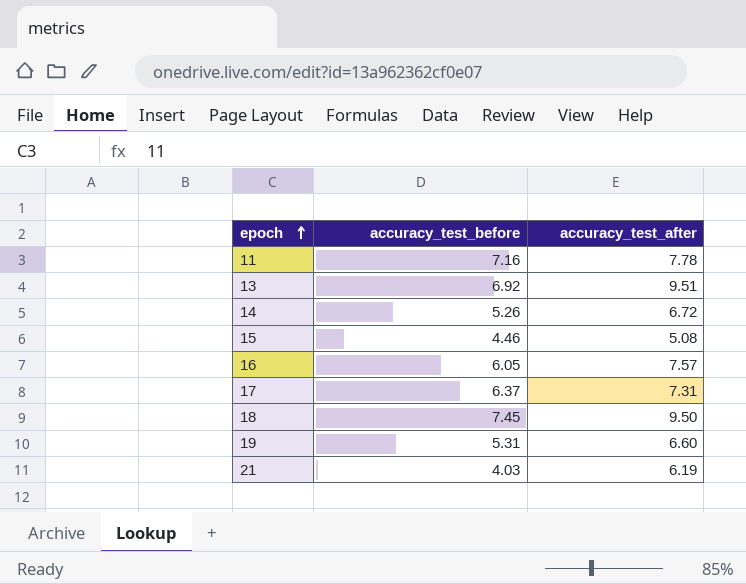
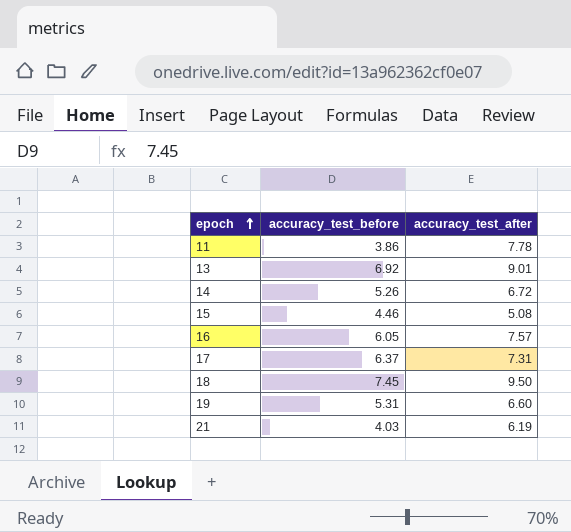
11 | accuracy_test_before: 7.16 -> 3.86
13 | accuracy_test_after: 9.51 -> 9.01

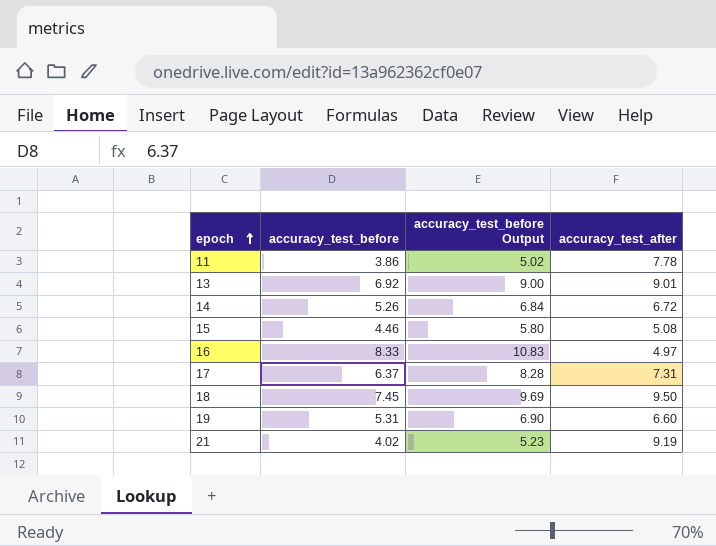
column accuracy_test_before Output | formula: none -> [accuracy_test_before] * 1.3
16 | accuracy_test_before: 6.05 -> 8.33
16 | accuracy_test_after: 7.57 -> 4.97
21 | accuracy_test_before: 4.03 -> 4.02
21 | accuracy_test_after: 6.19 -> 9.19

